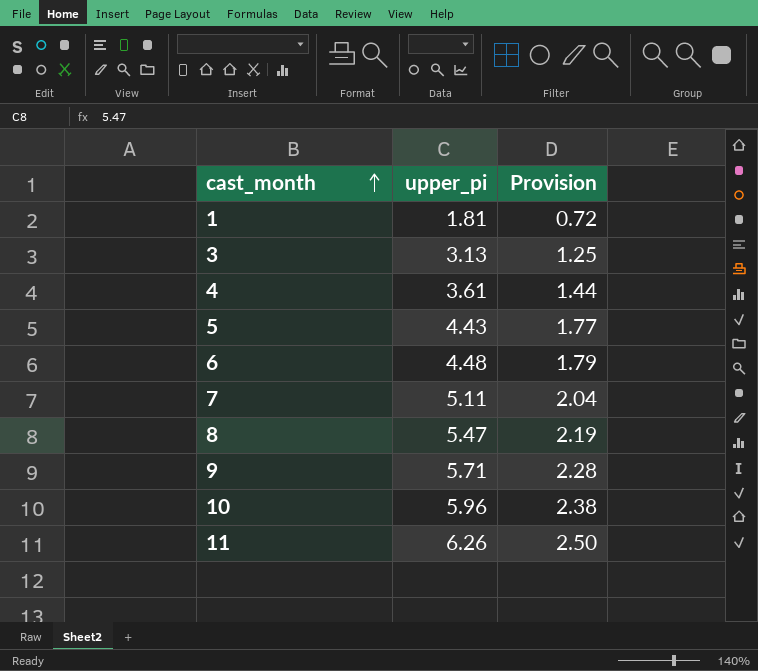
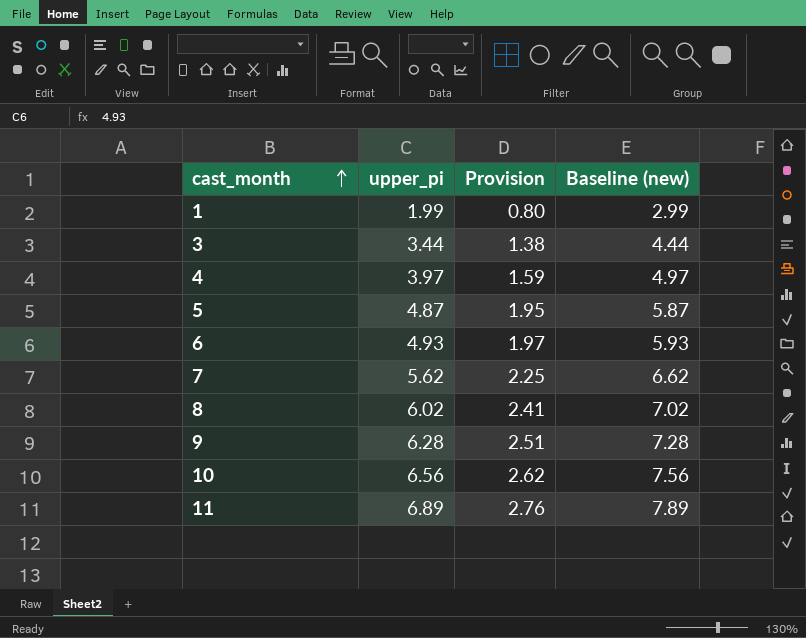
column Baseline (new) | formula: none -> [upper_pi] + 1
1 | upper_pi: 1.81 -> 1.99
1 | Provision: 0.72 -> 0.80
3 | upper_pi: 3.13 -> 3.44
3 | Provision: 1.25 -> 1.38
4 | upper_pi: 3.61 -> 3.97
4 | Provision: 1.44 -> 1.59
5 | upper_pi: 4.43 -> 4.87
5 | Provision: 1.77 -> 1.95
6 | upper_pi: 4.48 -> 4.93
6 | Provision: 1.79 -> 1.97
7 | upper_pi: 5.11 -> 5.62
7 | Provision: 2.04 -> 2.25
8 | upper_pi: 5.47 -> 6.02
8 | Provision: 2.19 -> 2.41
9 | upper_pi: 5.71 -> 6.28
9 | Provision: 2.28 -> 2.51
10 | upper_pi: 5.96 -> 6.56
10 | Provision: 2.38 -> 2.62
11 | upper_pi: 6.26 -> 6.89
11 | Provision: 2.50 -> 2.76

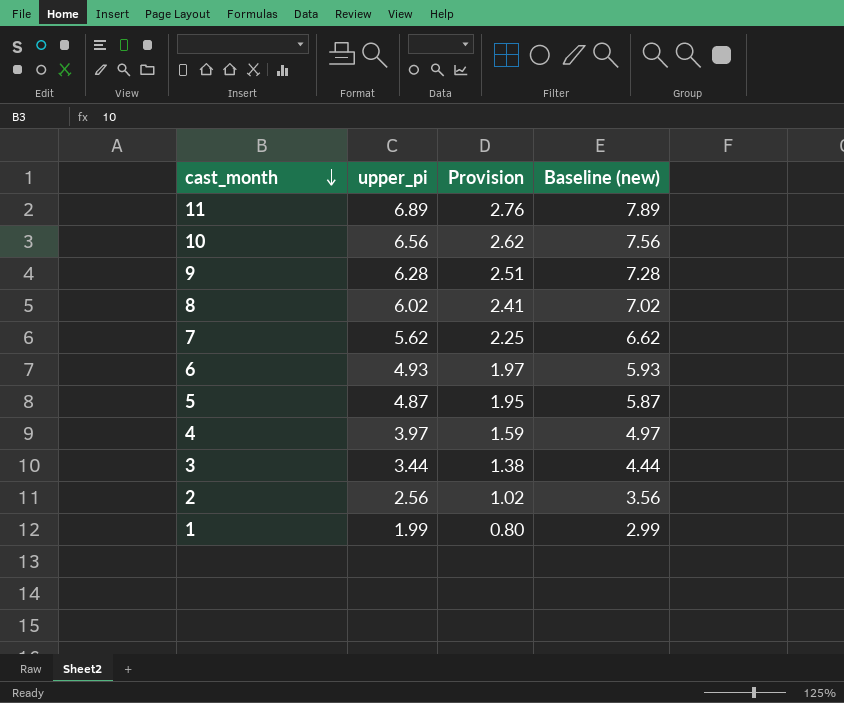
row order: cast_month ascending -> cast_month descending
row 2: none -> 2.56 | 1.02 | 3.56

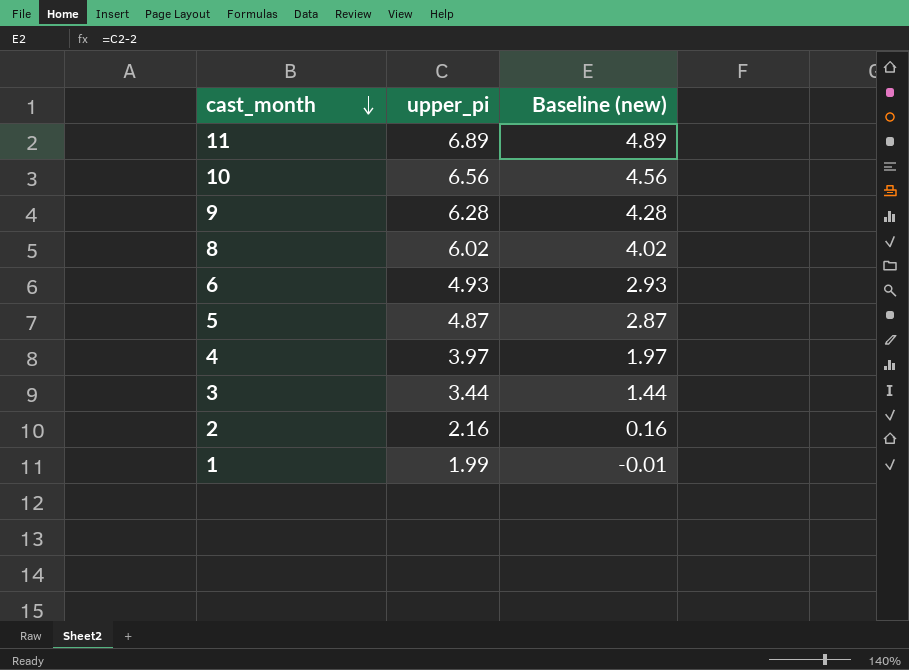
column Provision | formula: [upper_pi] * 0.4 -> none
column Baseline (new) | formula: [upper_pi] + 1 -> [upper_pi] - 2
row 7: 5.62 | 2.25 | 6.62 -> none
2 | upper_pi: 2.56 -> 2.16

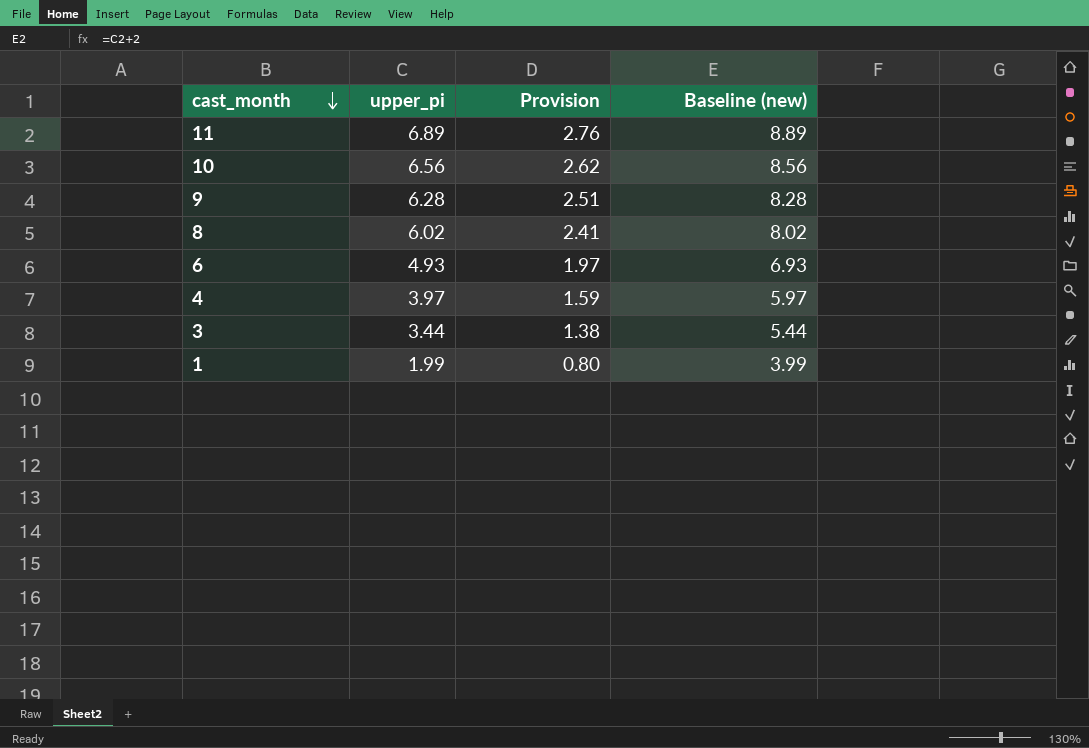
column Provision | formula: none -> [upper_pi] * 0.4
column Baseline (new) | formula: [upper_pi] - 2 -> [upper_pi] + 2
row 5: 4.87 | 2.87 -> none
row 2: 2.16 | 0.16 -> none

